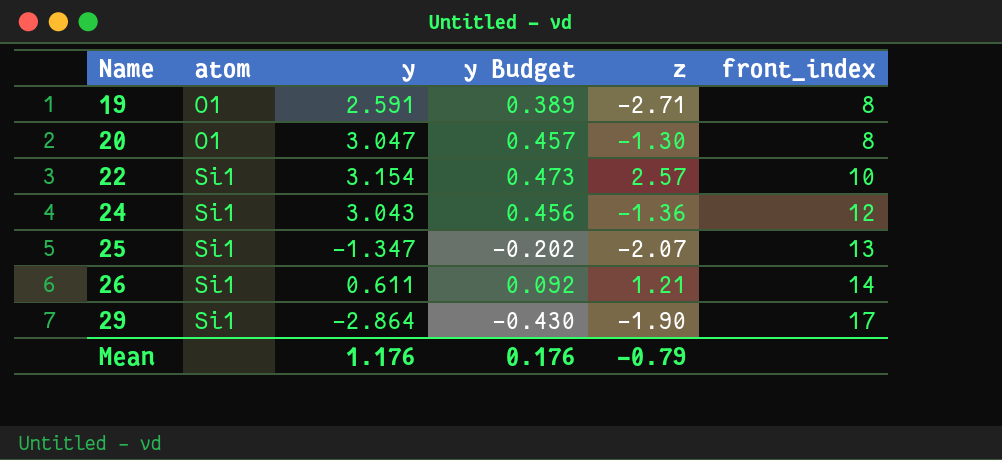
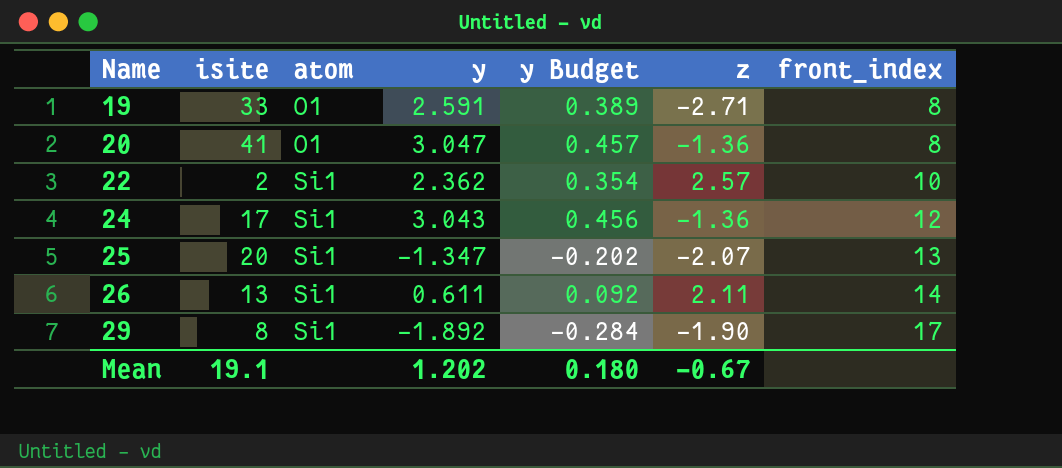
column isite | position: none -> 2
20 | z: -1.30 -> -1.36
22 | y: 3.154 -> 2.362
22 | y Budget: 0.473 -> 0.354
26 | z: 1.21 -> 2.11
29 | y: -2.864 -> -1.892
29 | y Budget: -0.430 -> -0.284
Mean | y: 1.176 -> 1.202
Mean | y Budget: 0.176 -> 0.180
Mean | z: -0.79 -> -0.67

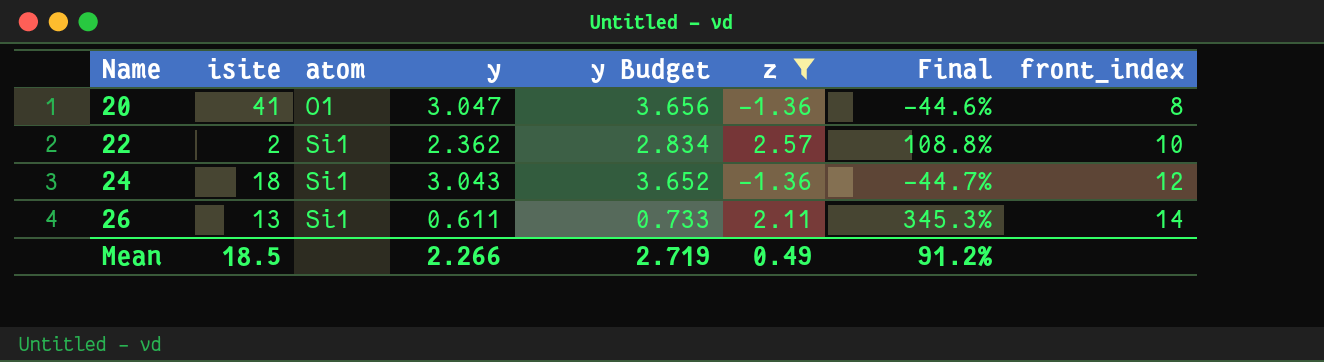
filter: none -> z >= -1.36
column y Budget | formula: [y] * 0.15 -> [y] * 1.2
column Final | formula: none -> [z] / [y]
24 | isite: 17 -> 18
Mean | isite: 19.1 -> 18.5
Mean | y: 1.202 -> 2.266
Mean | y Budget: 0.180 -> 2.719
Mean | z: -0.67 -> 0.49

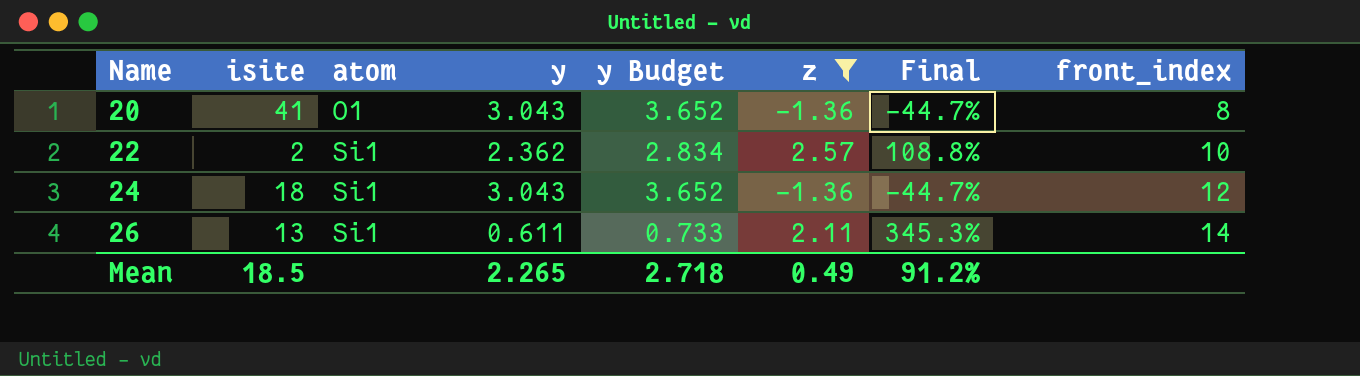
20 | y: 3.047 -> 3.043
20 | y Budget: 3.656 -> 3.652
20 | Final: -44.6% -> -44.7%
Mean | y: 2.266 -> 2.265
Mean | y Budget: 2.719 -> 2.718

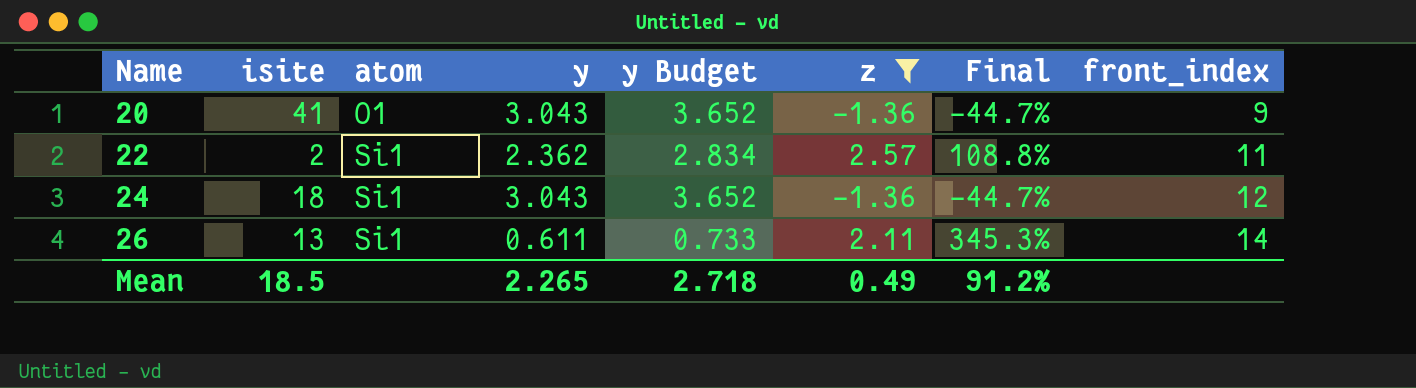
20 | front_index: 8 -> 9
22 | front_index: 10 -> 11

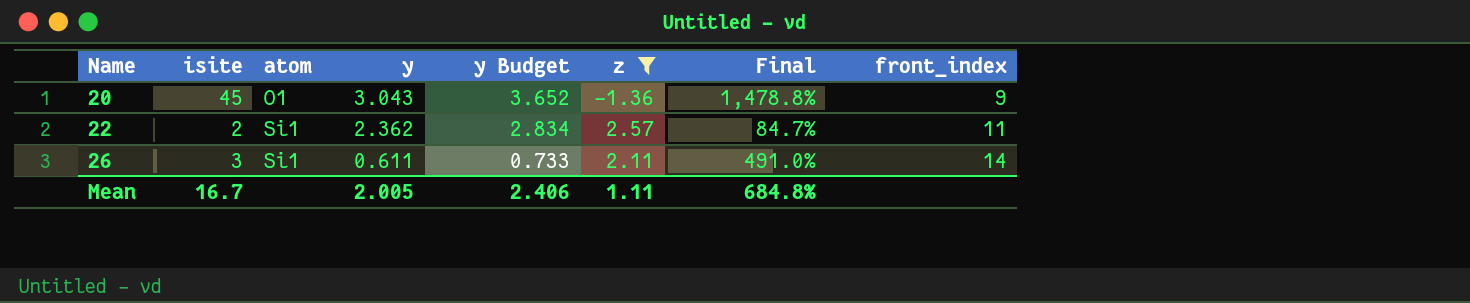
column Final | formula: [z] / [y] -> [isite] / [y]
row 24: 18 | Si1 | 3.043 | 3.652 | -1.36 | -44.7% | 12 -> none
20 | isite: 41 -> 45
26 | isite: 13 -> 3
Mean | isite: 18.5 -> 16.7
Mean | y: 2.265 -> 2.005
Mean | y Budget: 2.718 -> 2.406
Mean | z: 0.49 -> 1.11
Mean | Final: 91.2% -> 684.8%

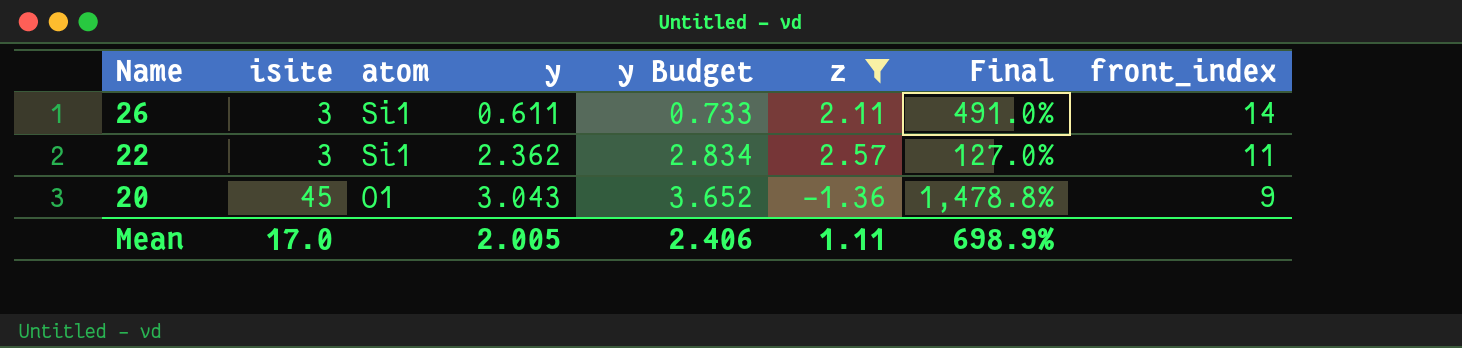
row order: Name ascending -> Name descending
22 | isite: 2 -> 3
22 | Final: 84.7% -> 127.0%
Mean | isite: 16.7 -> 17.0
Mean | Final: 684.8% -> 698.9%

